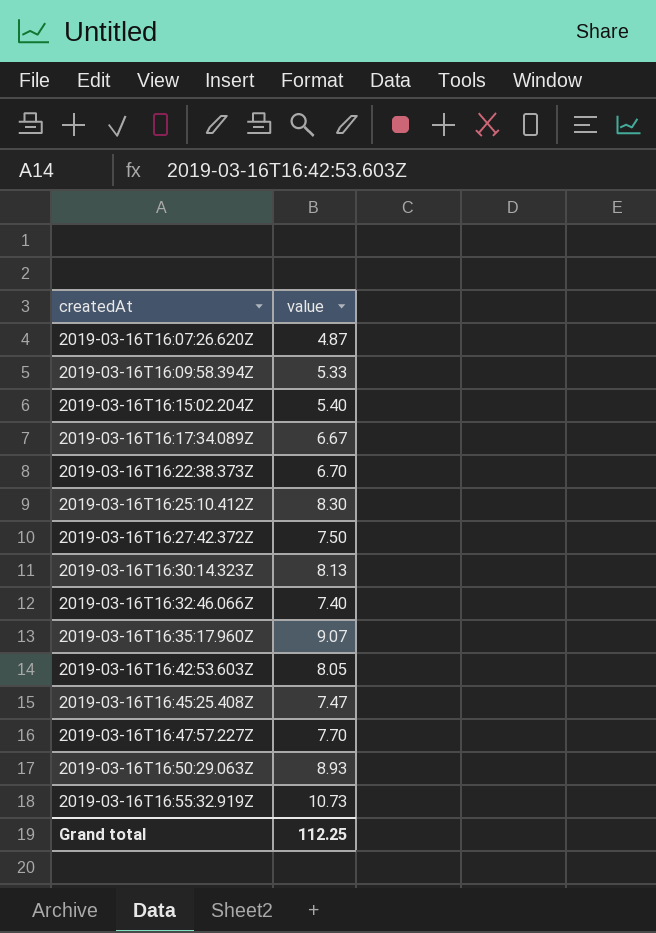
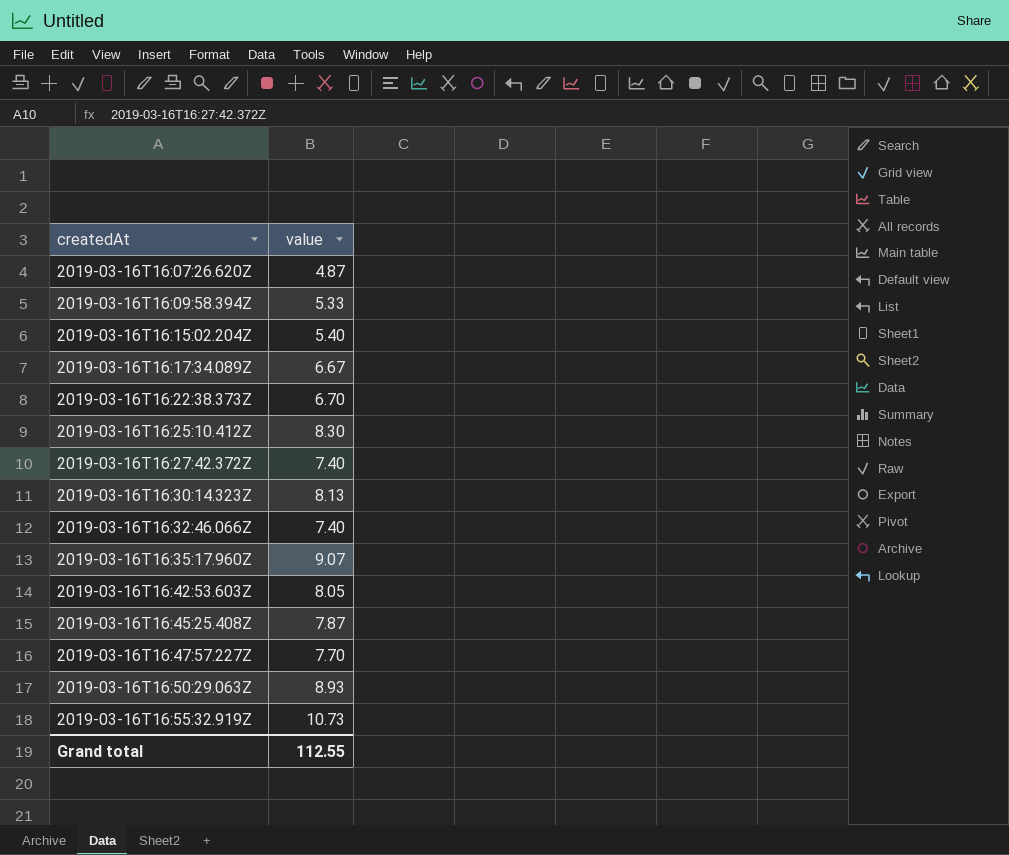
2019-03-16T16:27:42.372Z | value: 7.50 -> 7.40
2019-03-16T16:45:25.408Z | value: 7.47 -> 7.87
Grand total | value: 112.25 -> 112.55

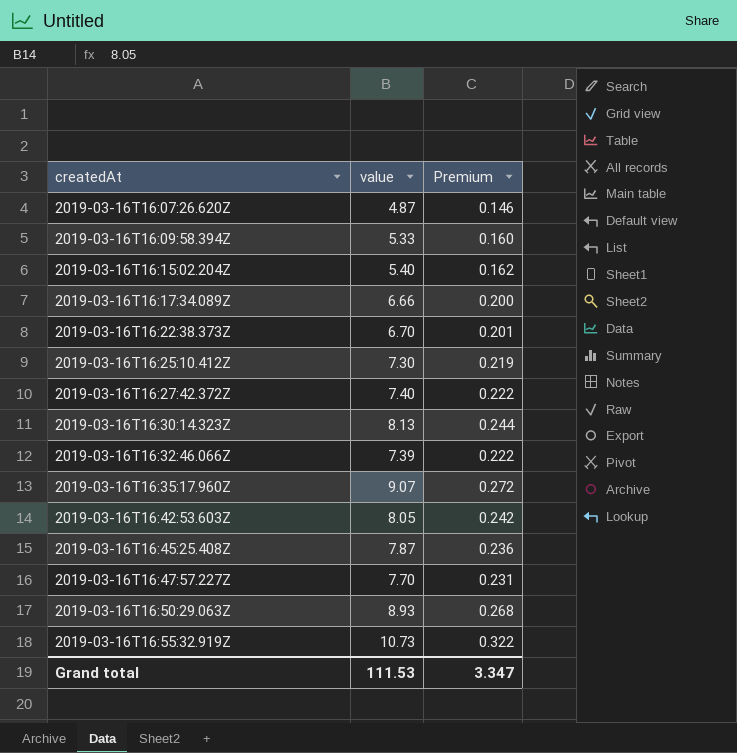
column Premium | formula: none -> [value] * 0.03
2019-03-16T16:17:34.089Z | value: 6.67 -> 6.66
2019-03-16T16:25:10.412Z | value: 8.30 -> 7.30
2019-03-16T16:32:46.066Z | value: 7.40 -> 7.39
Grand total | value: 112.55 -> 111.53

